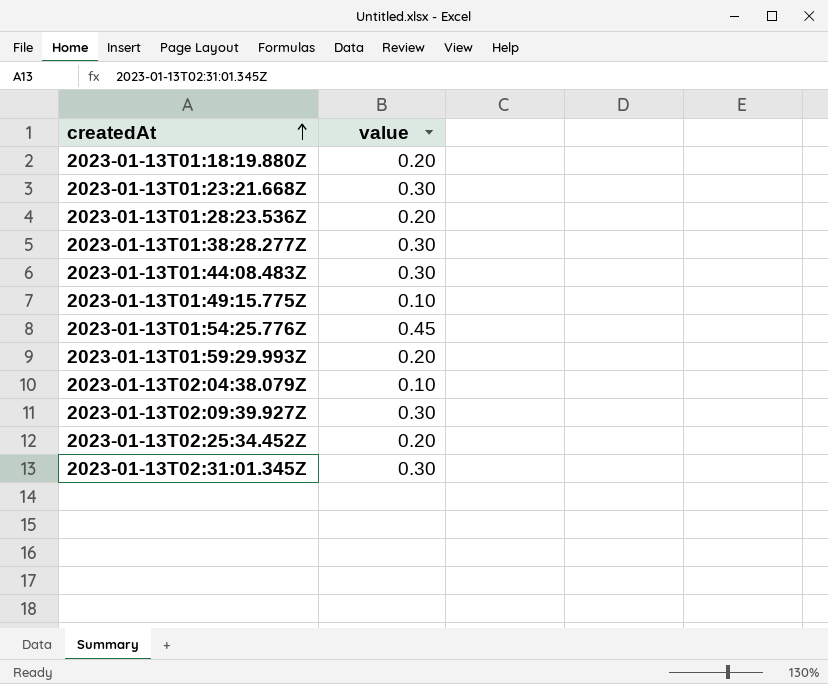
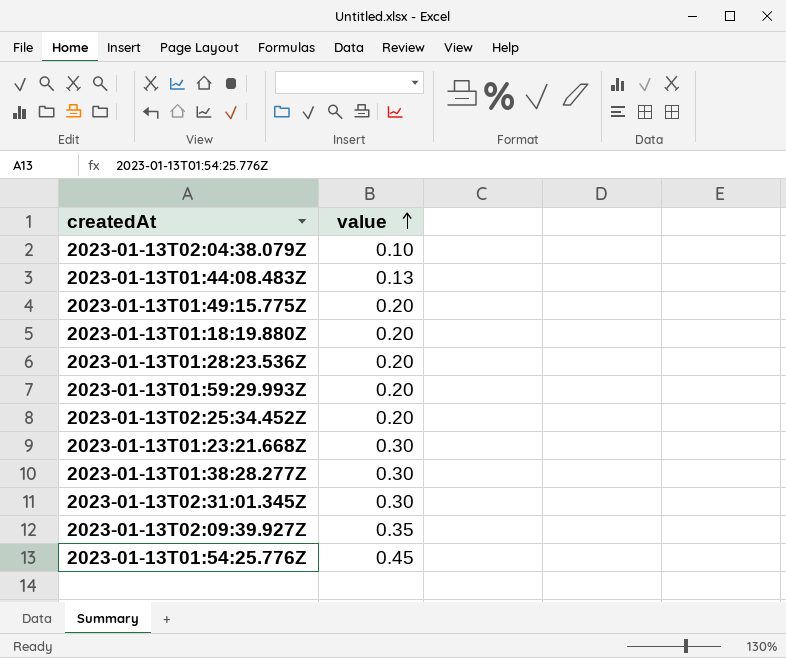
row order: createdAt ascending -> value ascending
2023-01-13T01:44:08.483Z | value: 0.30 -> 0.13
2023-01-13T01:49:15.775Z | value: 0.10 -> 0.20
2023-01-13T02:09:39.927Z | value: 0.30 -> 0.35

